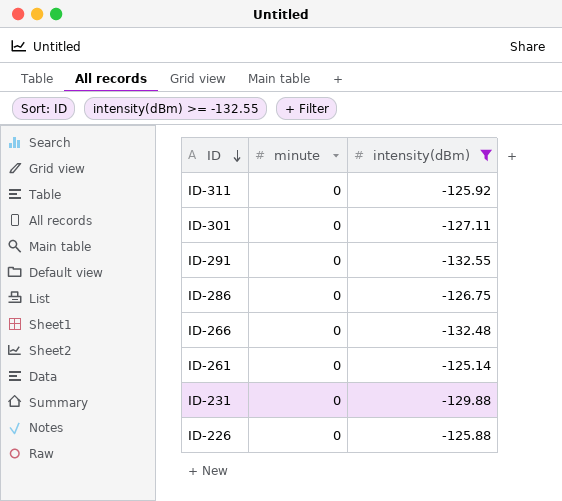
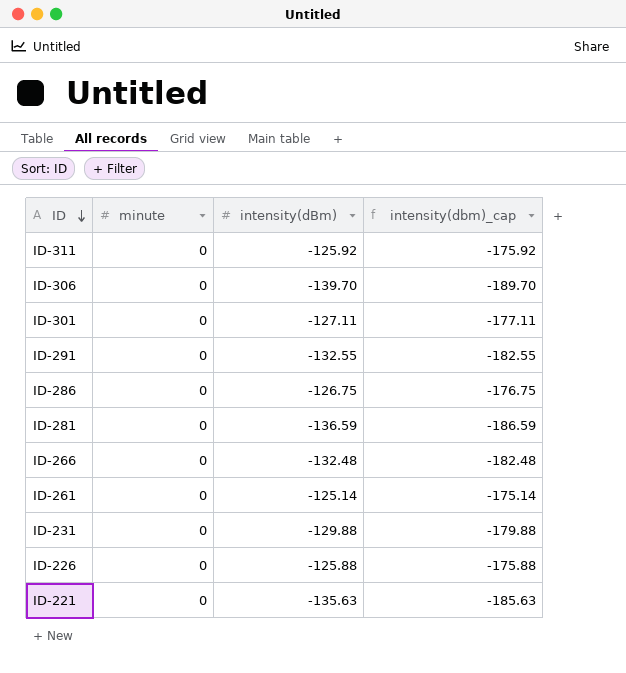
filter: intensity(dBm) >= -132.55 -> none
column intensity(dbm)_cap | formula: none -> [intensity(dBm)] - 50

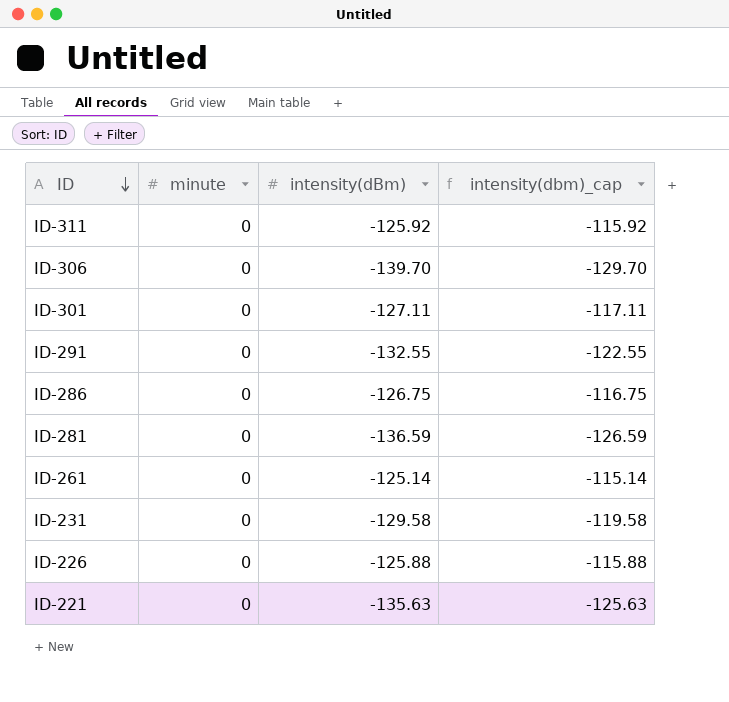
column intensity(dbm)_cap | formula: [intensity(dBm)] - 50 -> [intensity(dBm)] + 10
row ID-266: 0 | -132.48 | -182.48 -> none
ID-231 | intensity(dBm): -129.88 -> -129.58

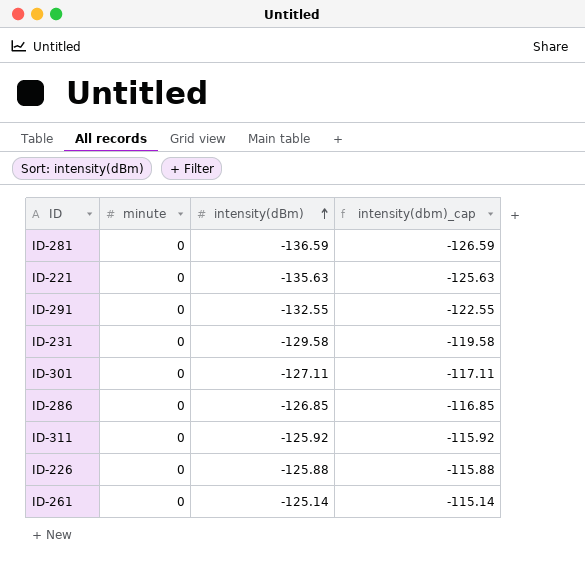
row order: ID descending -> intensity(dBm) ascending
row ID-306: 0 | -139.70 | -129.70 -> none
ID-286 | intensity(dBm): -126.75 -> -126.85
ID-286 | intensity(dbm)_cap: -116.75 -> -116.85

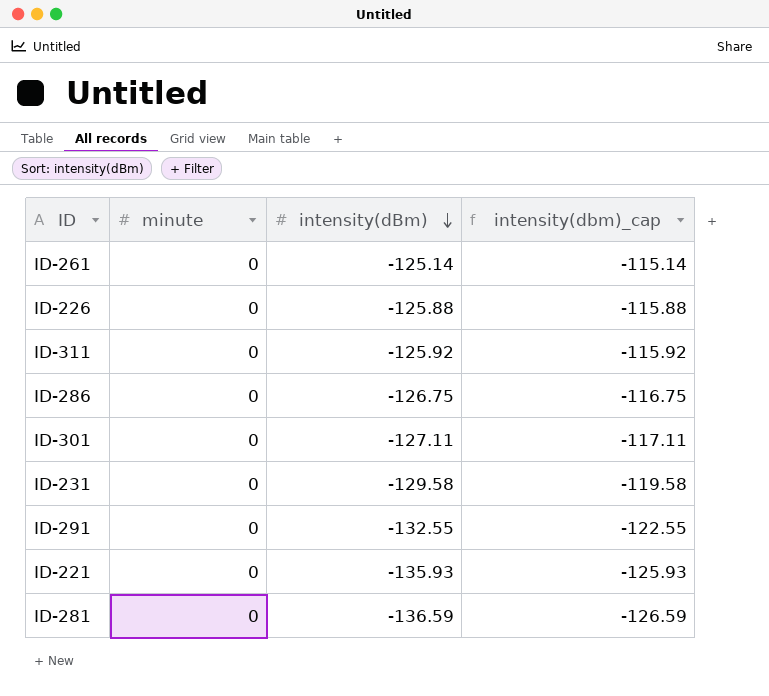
row order: intensity(dBm) ascending -> intensity(dBm) descending
ID-286 | intensity(dBm): -126.85 -> -126.75
ID-286 | intensity(dbm)_cap: -116.85 -> -116.75
ID-221 | intensity(dBm): -135.63 -> -135.93
ID-221 | intensity(dbm)_cap: -125.63 -> -125.93

